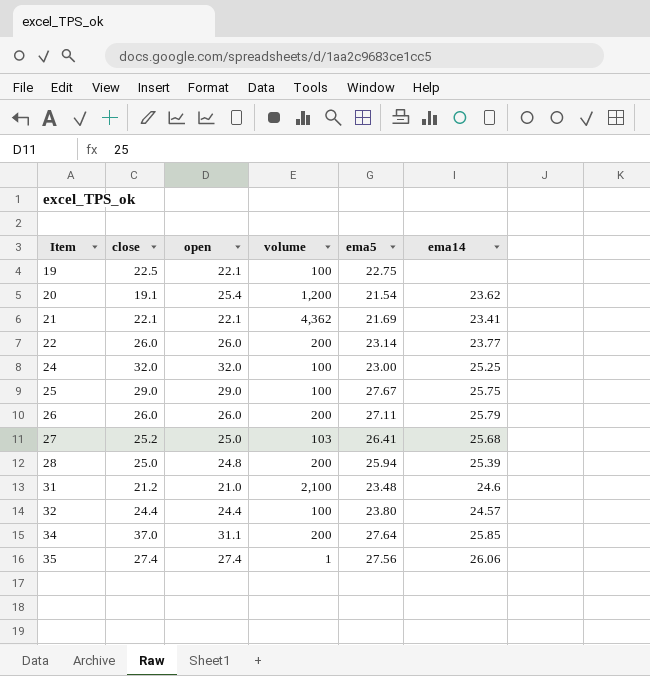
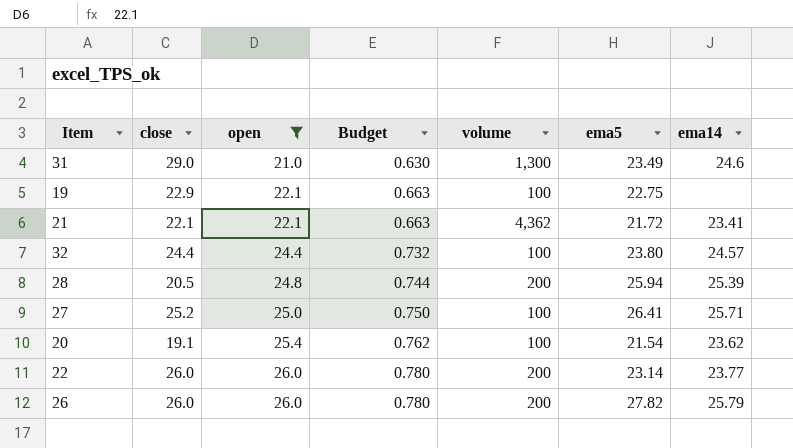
filter: none -> open <= 26.0
row order: Item ascending -> open ascending
column Budget | formula: none -> [open] * 0.03
31 | close: 21.2 -> 29.0
31 | volume: 2,100 -> 1,300
31 | ema5: 23.48 -> 23.49
19 | close: 22.5 -> 22.9
21 | ema5: 21.69 -> 21.72
28 | close: 25.0 -> 20.5
27 | volume: 103 -> 100
27 | ema14: 25.68 -> 25.71
20 | volume: 1,200 -> 100
26 | ema5: 27.11 -> 27.82

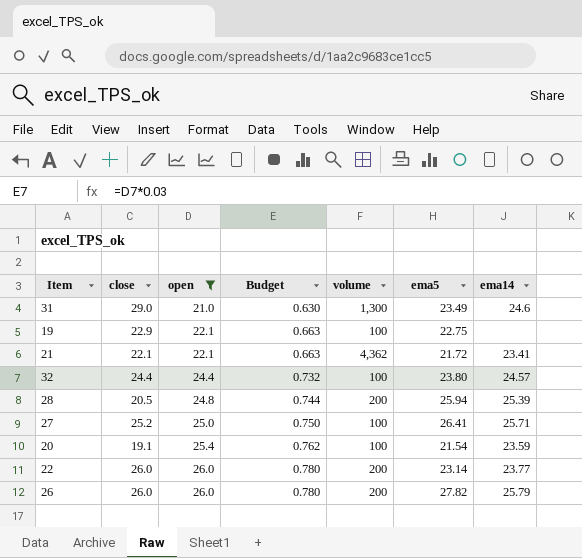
20 | ema14: 23.62 -> 23.59

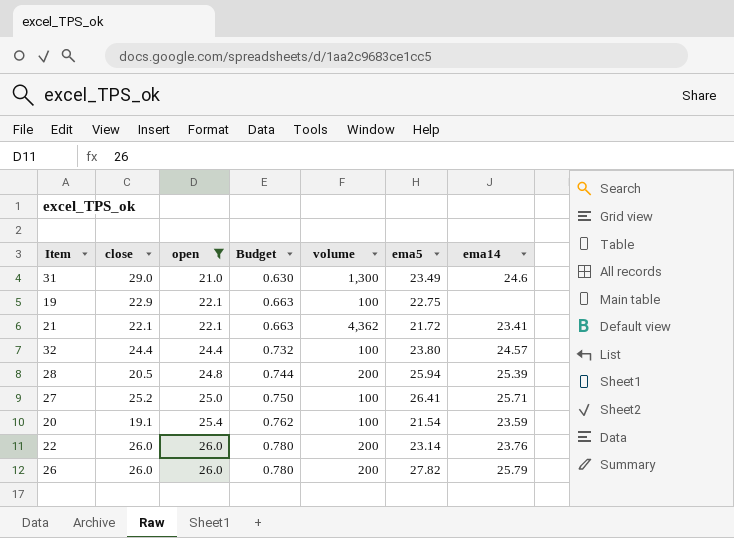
22 | ema14: 23.77 -> 23.76

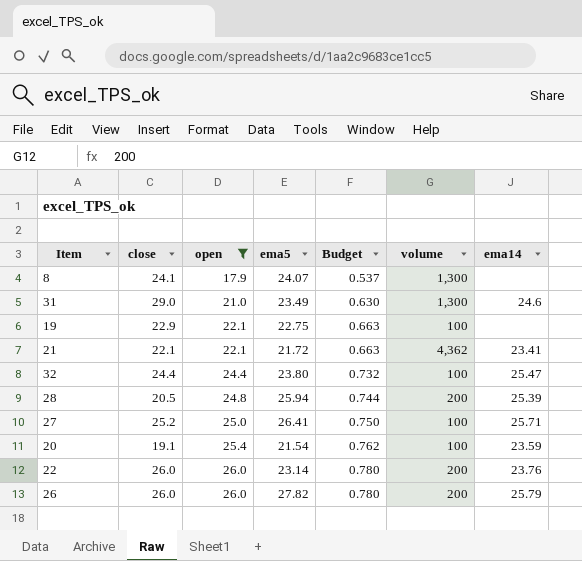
column ema5 | position: 6 -> 4
row 8: none -> 24.1 | 17.9 | 24.07 | 0.537 | 1,300 | none
32 | ema14: 24.57 -> 25.47

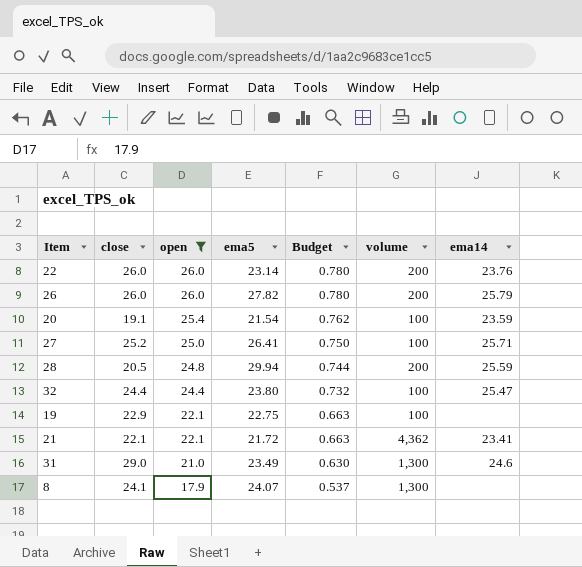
row order: open ascending -> open descending
28 | ema5: 25.94 -> 29.94
28 | ema14: 25.39 -> 25.59

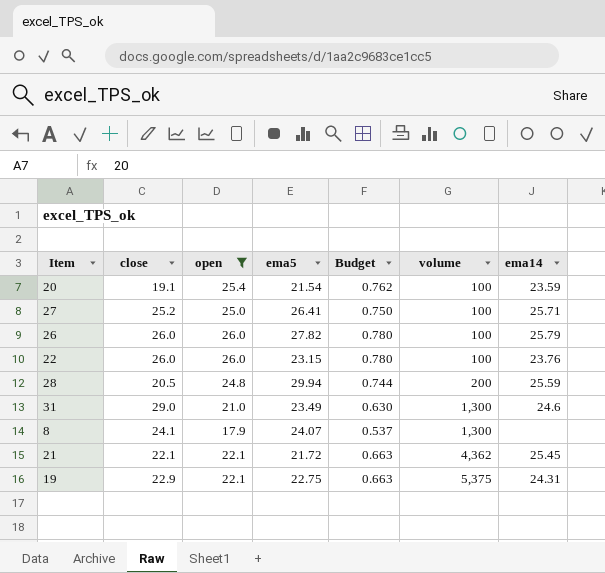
row order: open descending -> volume ascending
row 32: 24.4 | 24.4 | 23.80 | 0.732 | 100 | 25.47 -> none
26 | volume: 200 -> 100
22 | ema5: 23.14 -> 23.15
22 | volume: 200 -> 100
21 | ema14: 23.41 -> 25.45
19 | volume: 100 -> 5,375
19 | ema14: none -> 24.31

